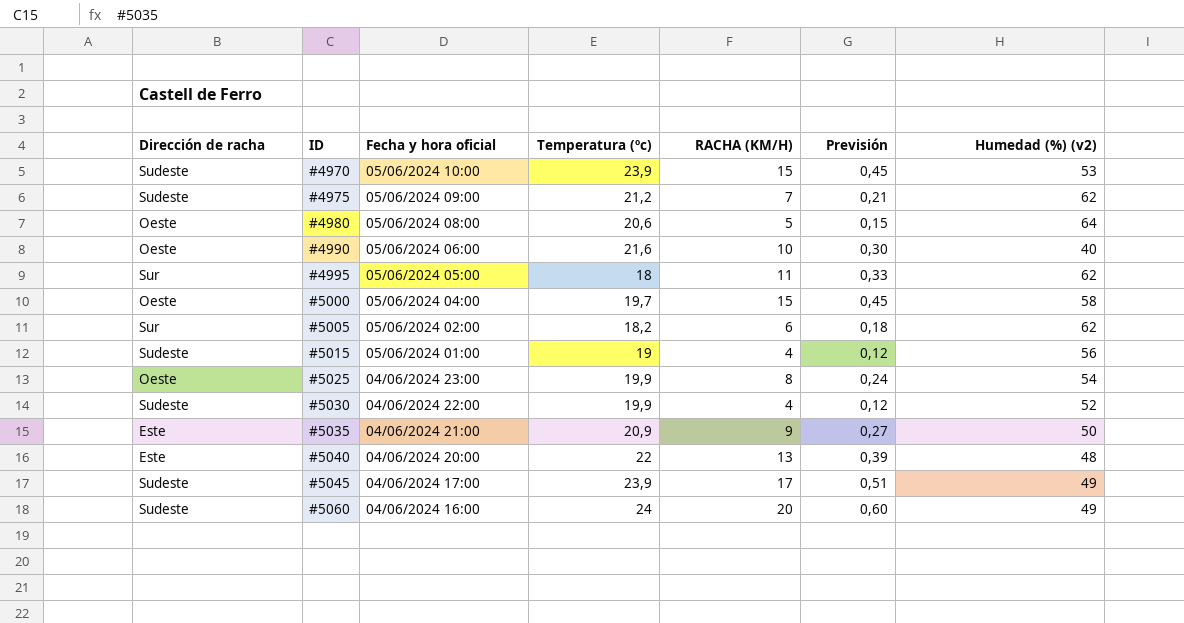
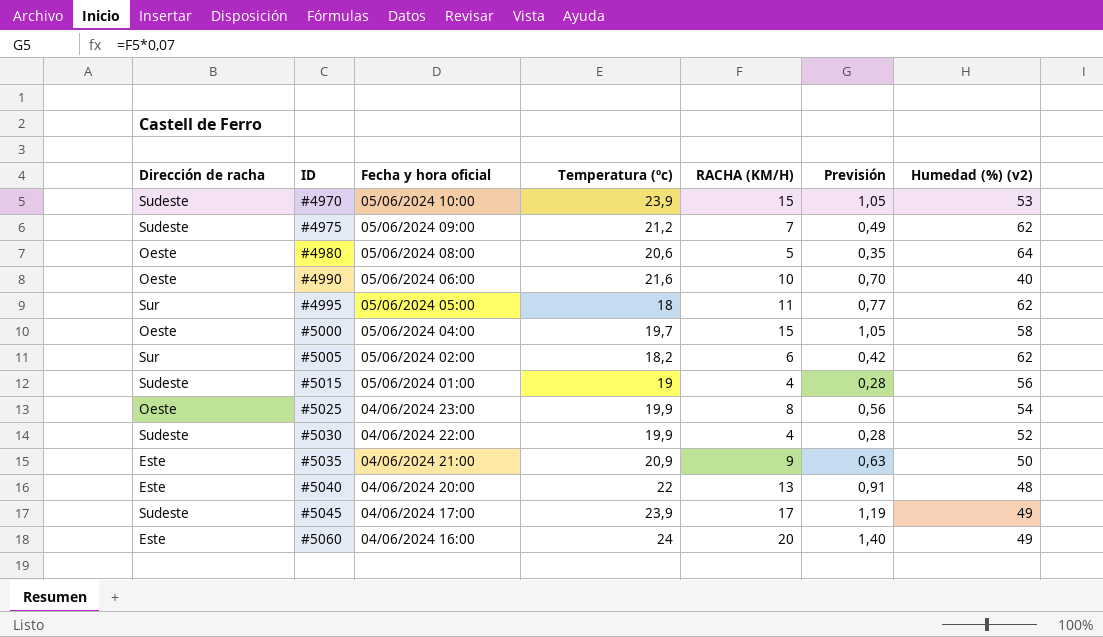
column Previsión | formula: [RACHA (KM/H)] * 0,03 -> [RACHA (KM/H)] * 0,07
#5060 | Dirección de racha: Sudeste -> Este

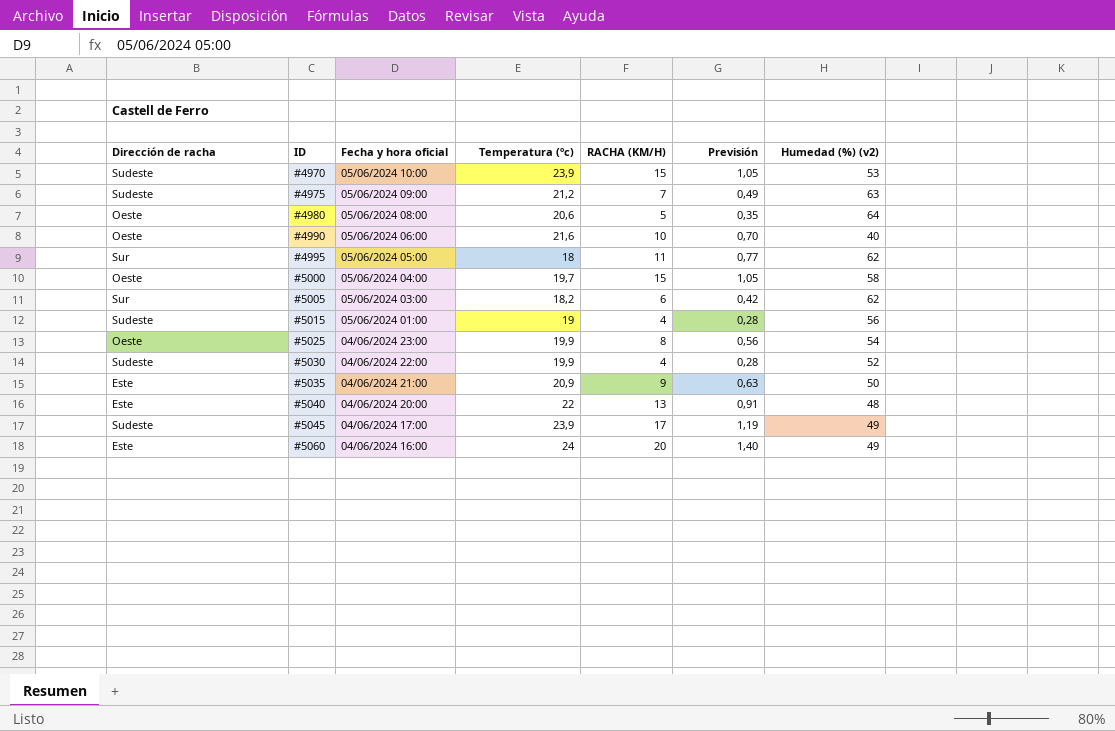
#4975 | Humedad (%) (v2): 62 -> 63
#5005 | Fecha y hora oficial: 05/06/2024 02:00 -> 05/06/2024 03:00

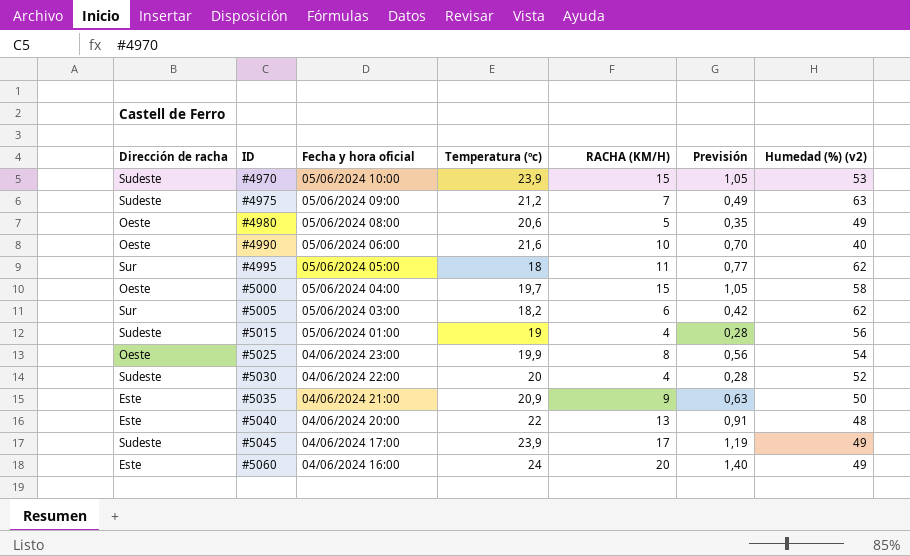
#4980 | Humedad (%) (v2): 64 -> 49
#5030 | Temperatura (ºc): 19,9 -> 20

